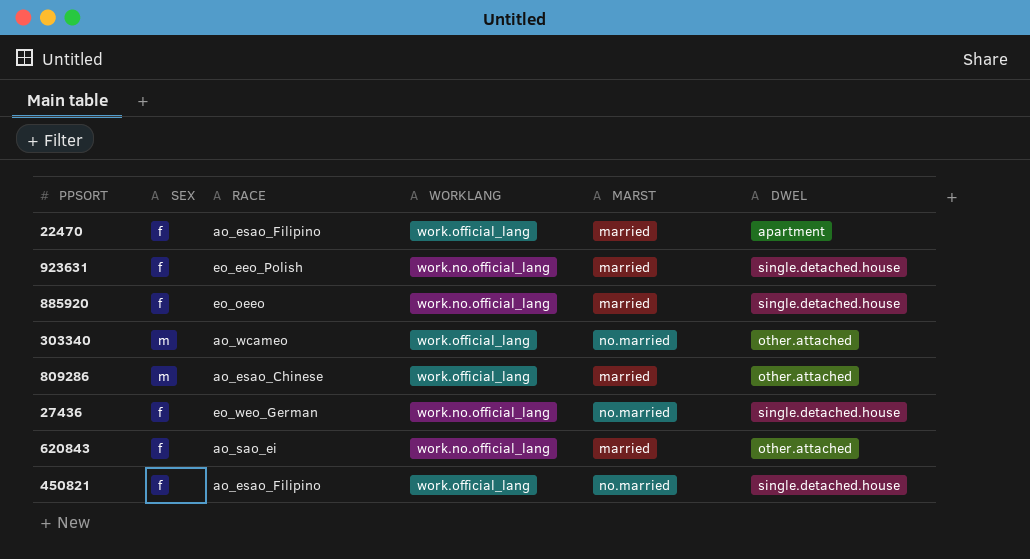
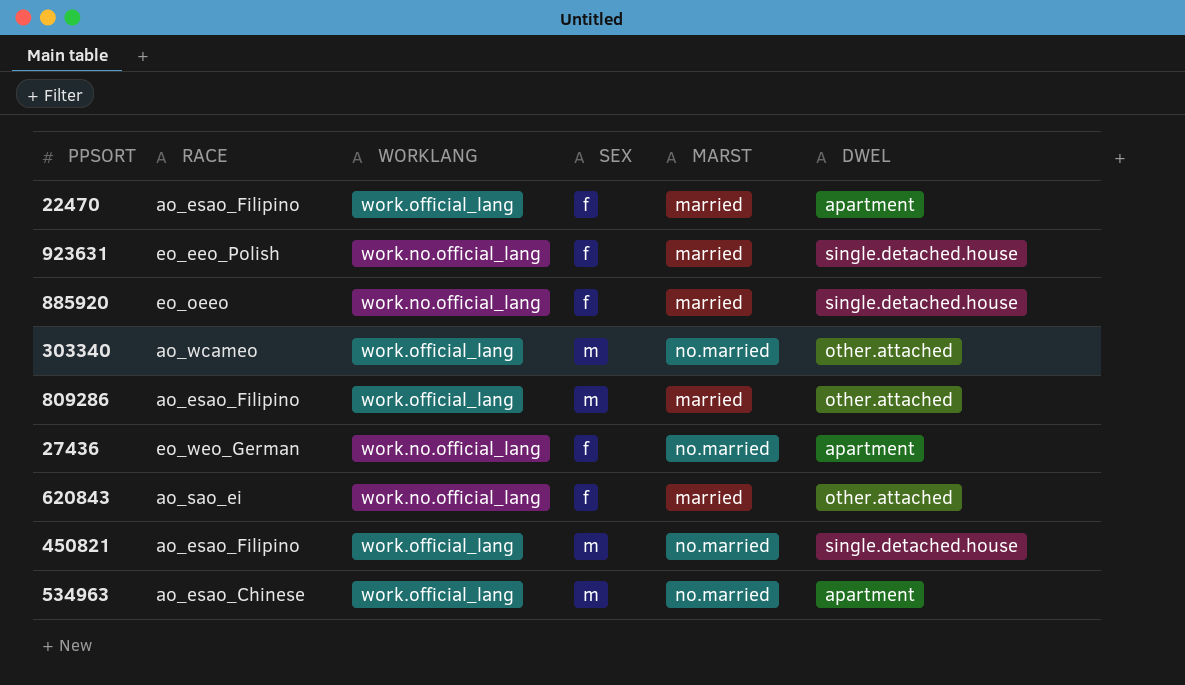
column SEX | position: 2 -> 4
809286 | RACE: ao_esao_Chinese -> ao_esao_Filipino
27436 | DWEL: single.detached.house -> apartment
450821 | SEX: f -> m
row 534963: none -> ao_esao_Chinese | work.official_lang | m | no.married | apartment

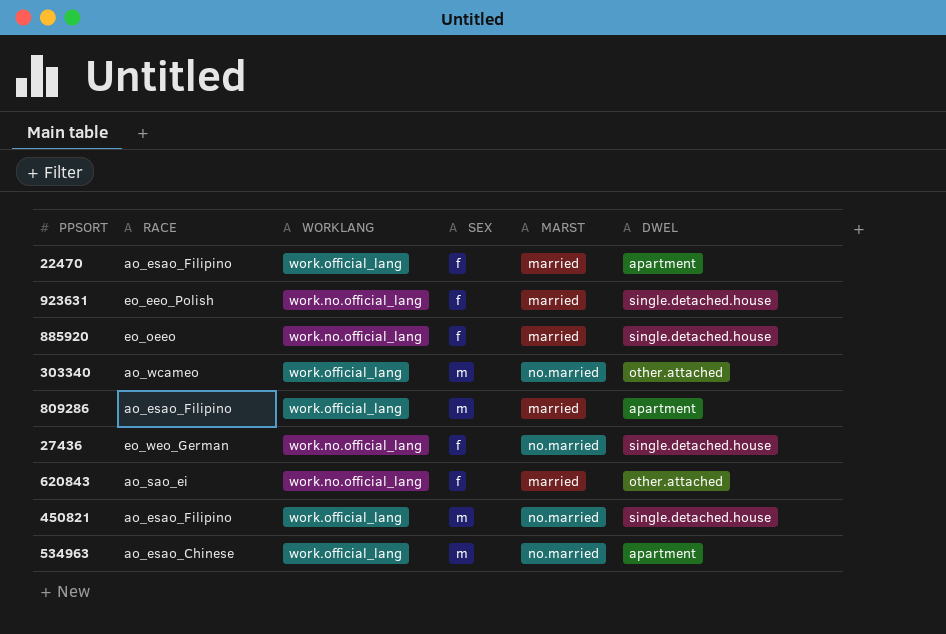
809286 | DWEL: other.attached -> apartment
27436 | DWEL: apartment -> single.detached.house

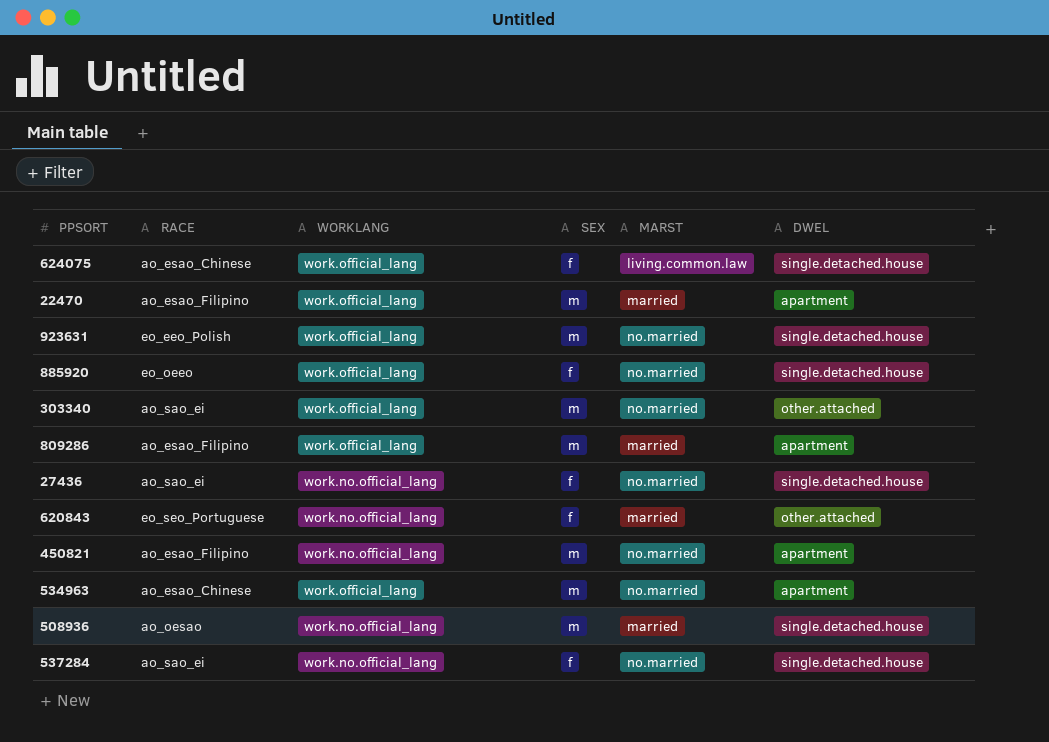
row 624075: none -> ao_esao_Chinese | work.official_lang | f | living.common.law | single.detached.house
22470 | SEX: f -> m
923631 | WORKLANG: work.no.official_lang -> work.official_lang
923631 | SEX: f -> m
923631 | MARST: married -> no.married
885920 | WORKLANG: work.no.official_lang -> work.official_lang
885920 | MARST: married -> no.married
303340 | RACE: ao_wcameo -> ao_sao_ei
27436 | RACE: eo_weo_German -> ao_sao_ei
620843 | RACE: ao_sao_ei -> eo_seo_Portuguese
450821 | WORKLANG: work.official_lang -> work.no.official_lang
450821 | DWEL: single.detached.house -> apartment
row 508936: none -> ao_oesao | work.no.official_lang | m | married | single.detached.house
row 537284: none -> ao_sao_ei | work.no.official_lang | f | no.married | single.detached.house

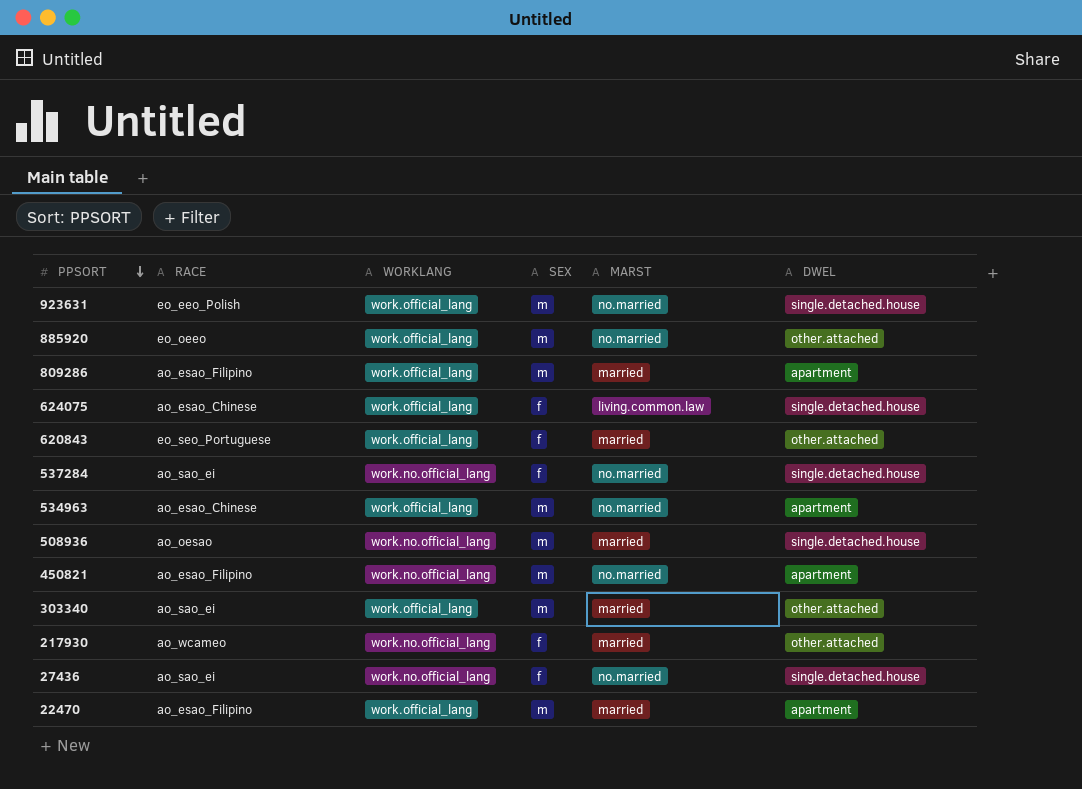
row order: none -> PPSORT descending
885920 | SEX: f -> m
885920 | DWEL: single.detached.house -> other.attached
620843 | WORKLANG: work.no.official_lang -> work.official_lang
303340 | MARST: no.married -> married
row 217930: none -> ao_wcameo | work.no.official_lang | f | married | other.attached

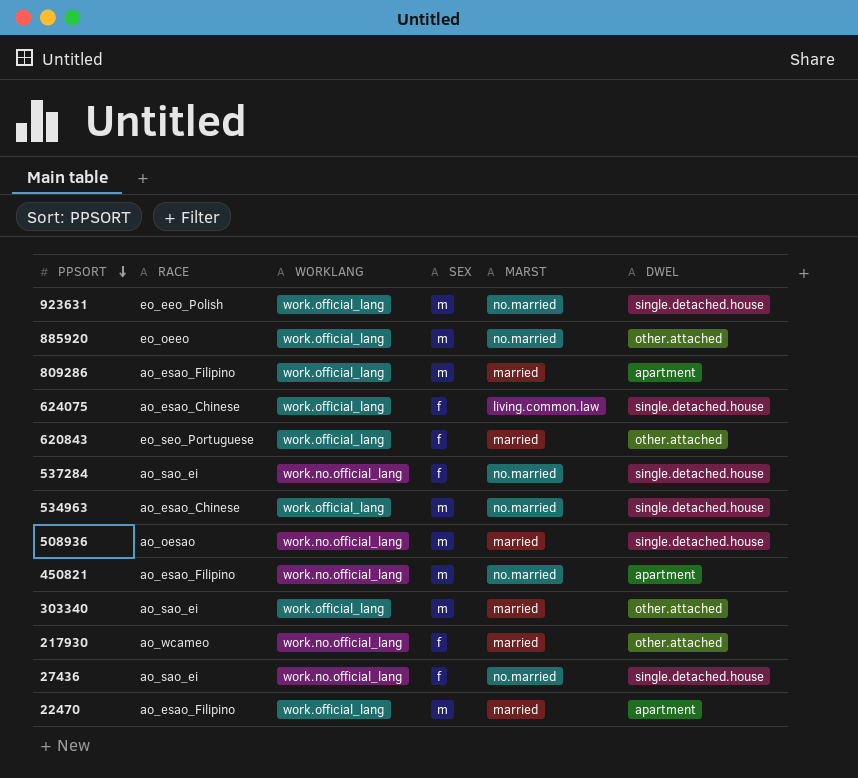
534963 | DWEL: apartment -> single.detached.house

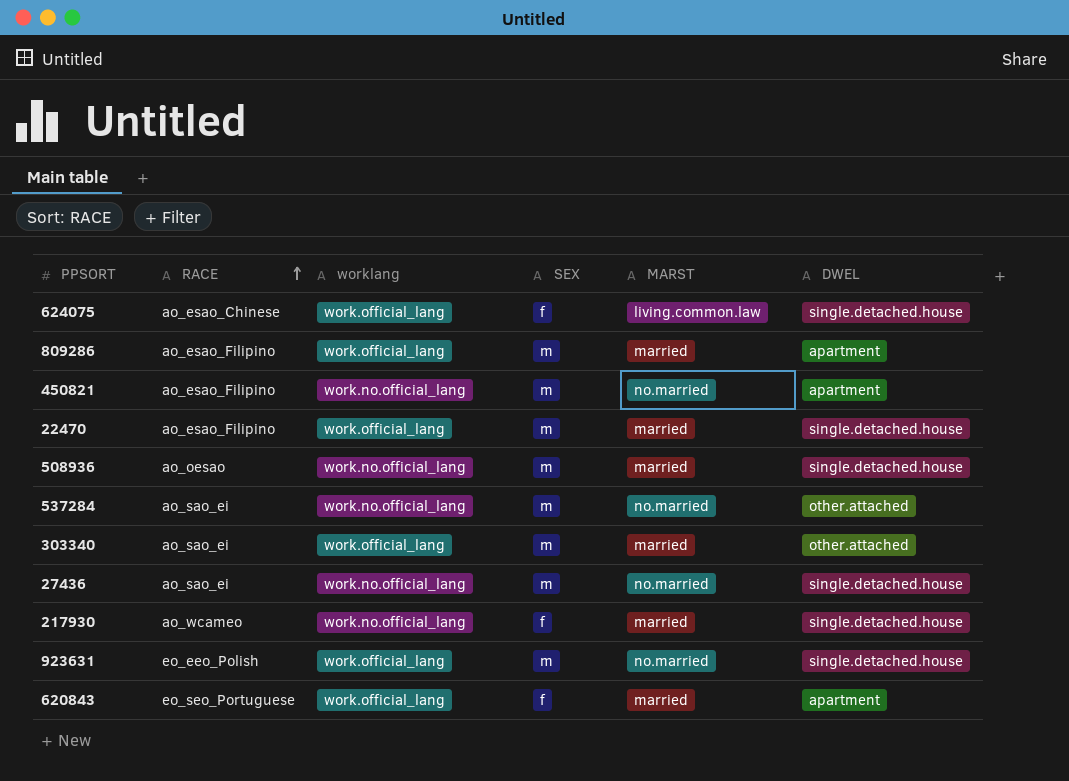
row order: PPSORT descending -> RACE ascending
column name: WORKLANG -> worklang
row 885920: eo_oeeo | work.official_lang | m | no.married | other.attached -> none
row 534963: ao_esao_Chinese | work.official_lang | m | no.married | single.detached.house -> none
22470 | DWEL: apartment -> single.detached.house
537284 | SEX: f -> m
537284 | DWEL: single.detached.house -> other.attached
27436 | SEX: f -> m
217930 | DWEL: other.attached -> single.detached.house
620843 | DWEL: other.attached -> apartment

